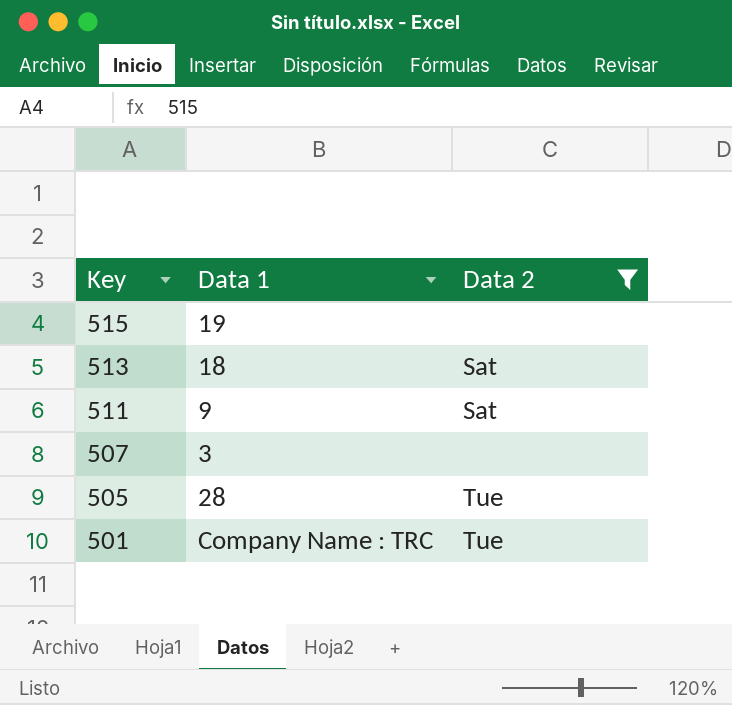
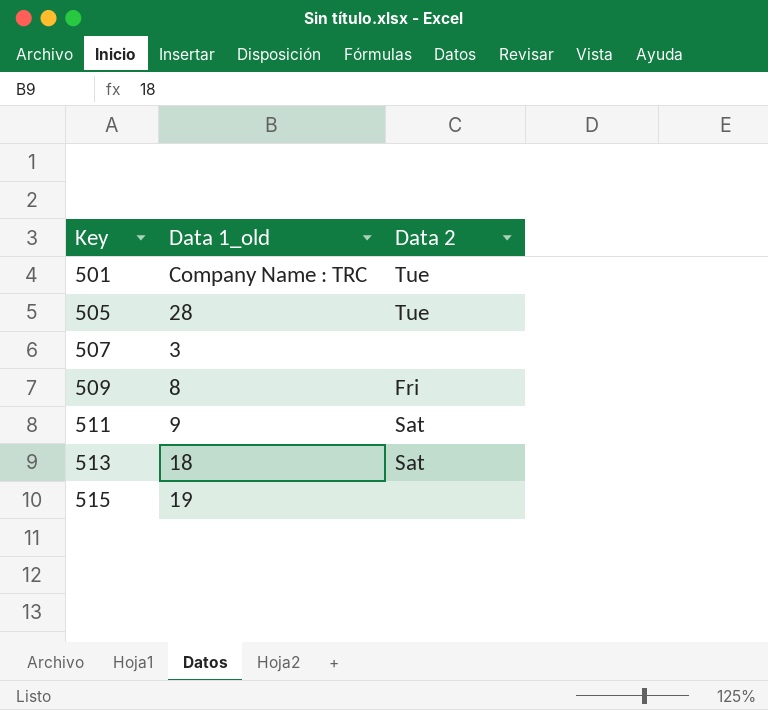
filter: Data 2 != Fri -> none
row order: Key descending -> Key ascending
column name: Data 1 -> Data 1_old

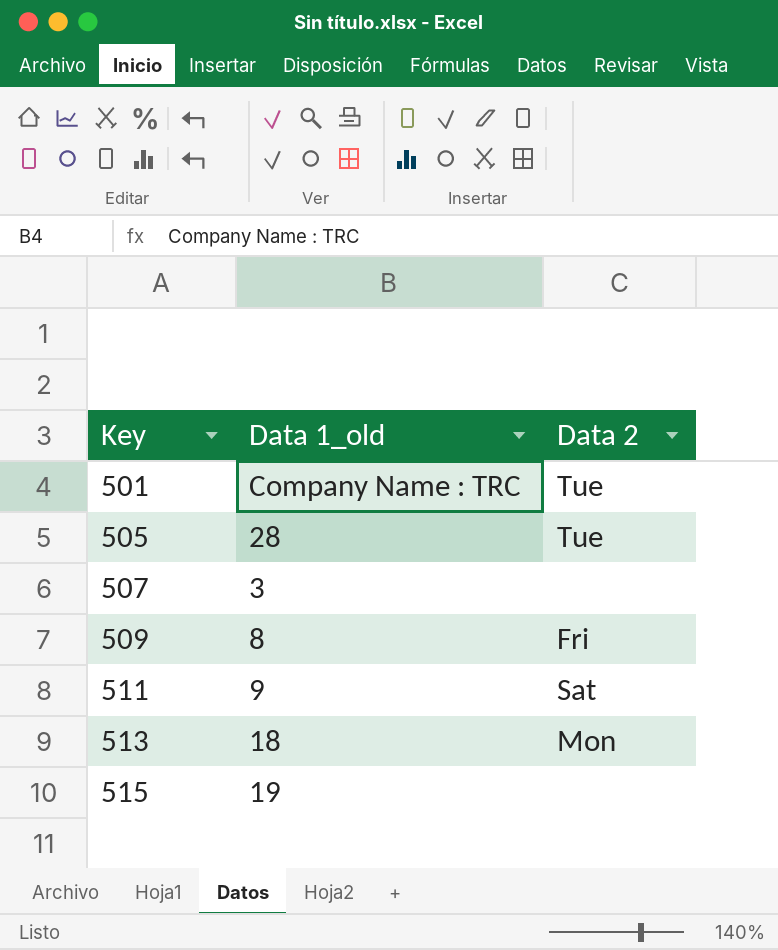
513 | Data 2: Sat -> Mon

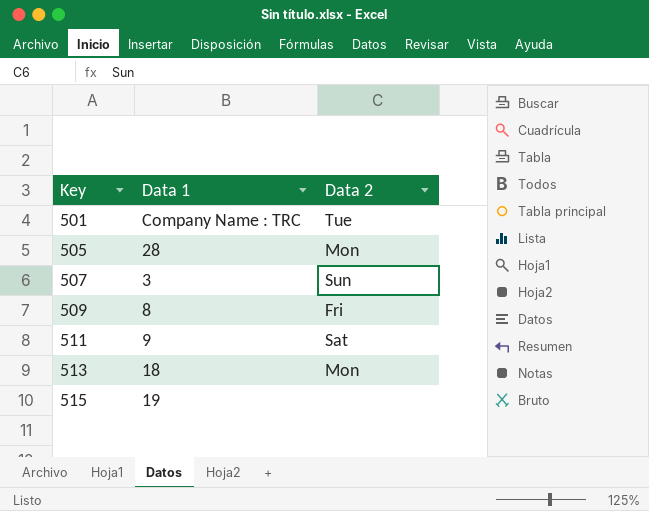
column name: Data 1_old -> Data 1
505 | Data 2: Tue -> Mon
507 | Data 2: none -> Sun

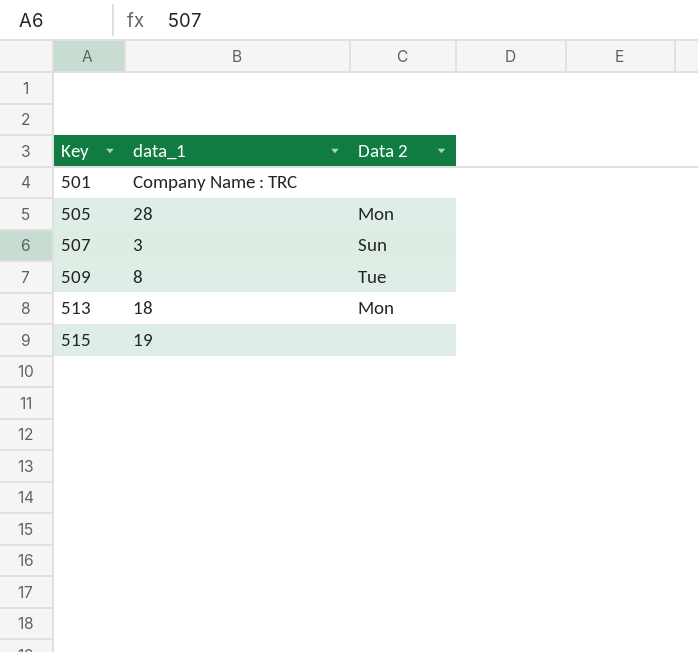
column name: Data 1 -> data_1
row 511: 9 | Sat -> none
501 | Data 2: Tue -> none
509 | Data 2: Fri -> Tue

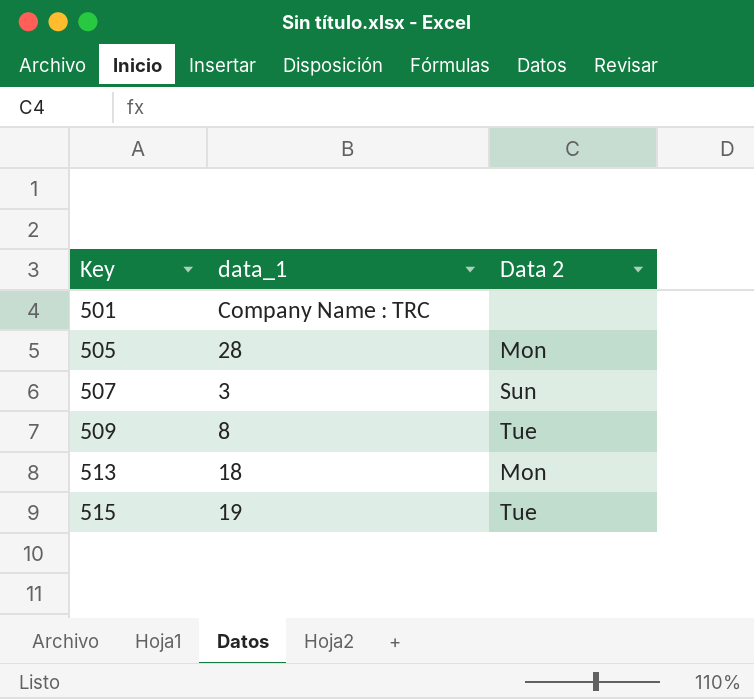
515 | Data 2: none -> Tue

